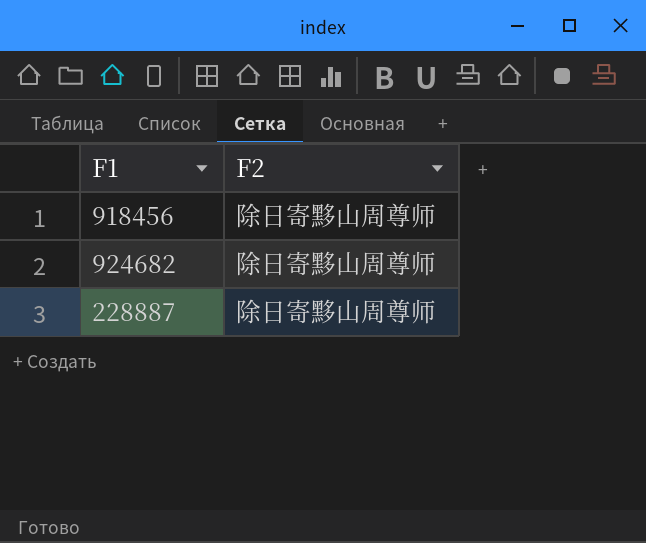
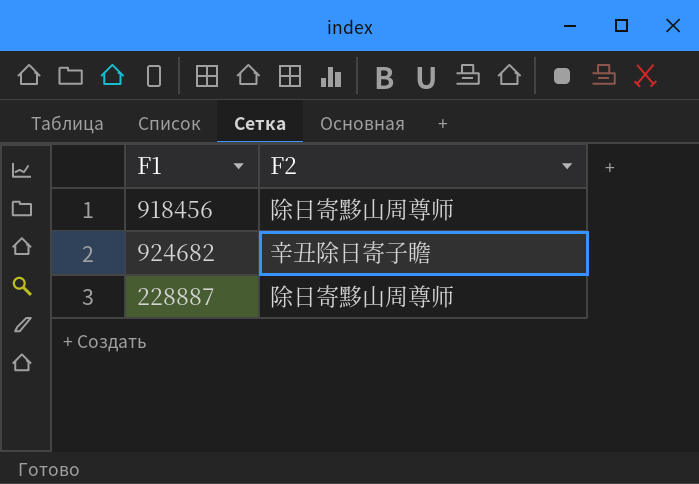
924682 | F2: 除日寄黟山周尊师 -> 辛丑除日寄子瞻

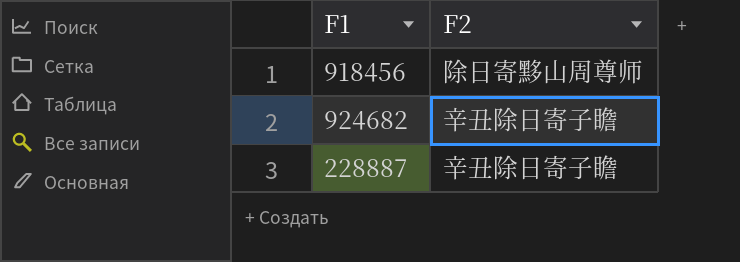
228887 | F2: 除日寄黟山周尊师 -> 辛丑除日寄子瞻

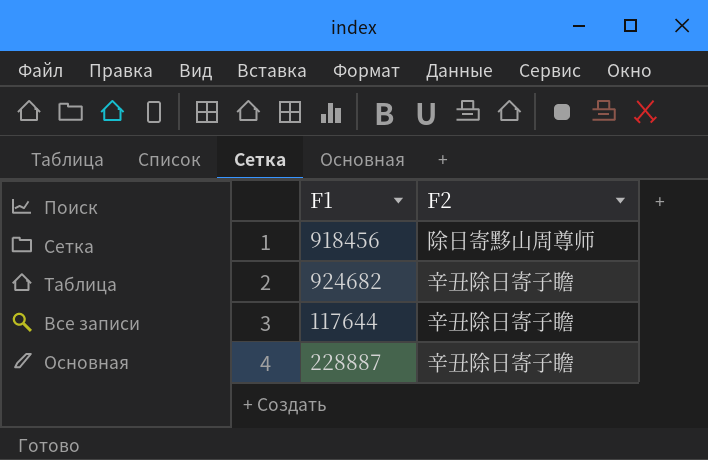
row 117644: none -> 辛丑除日寄子瞻

